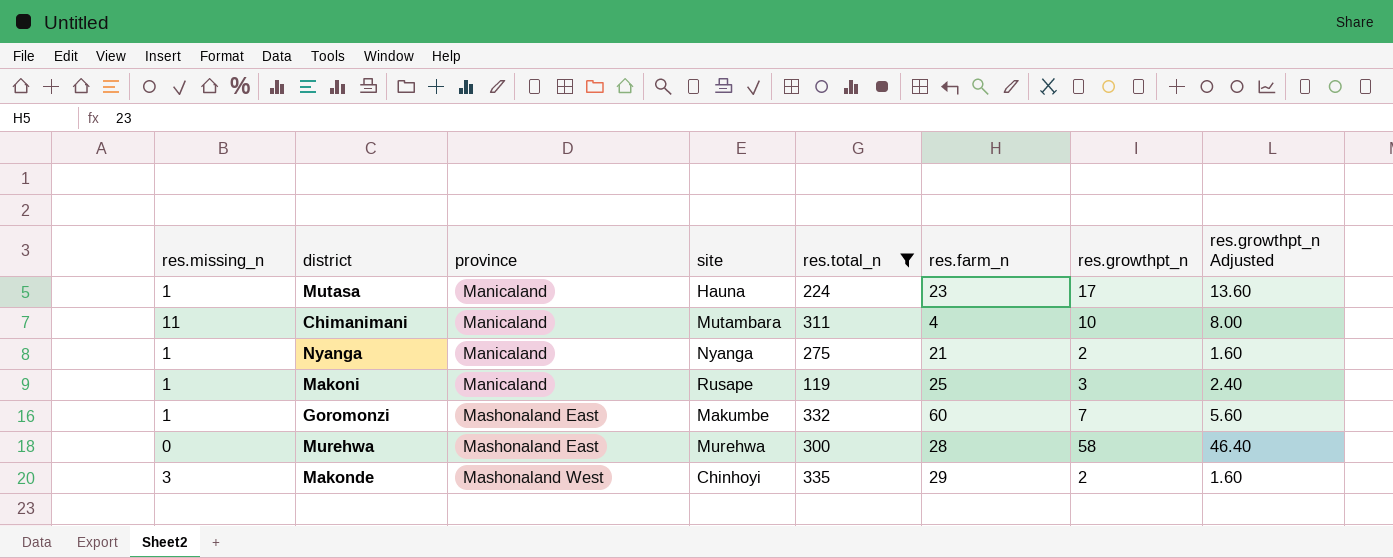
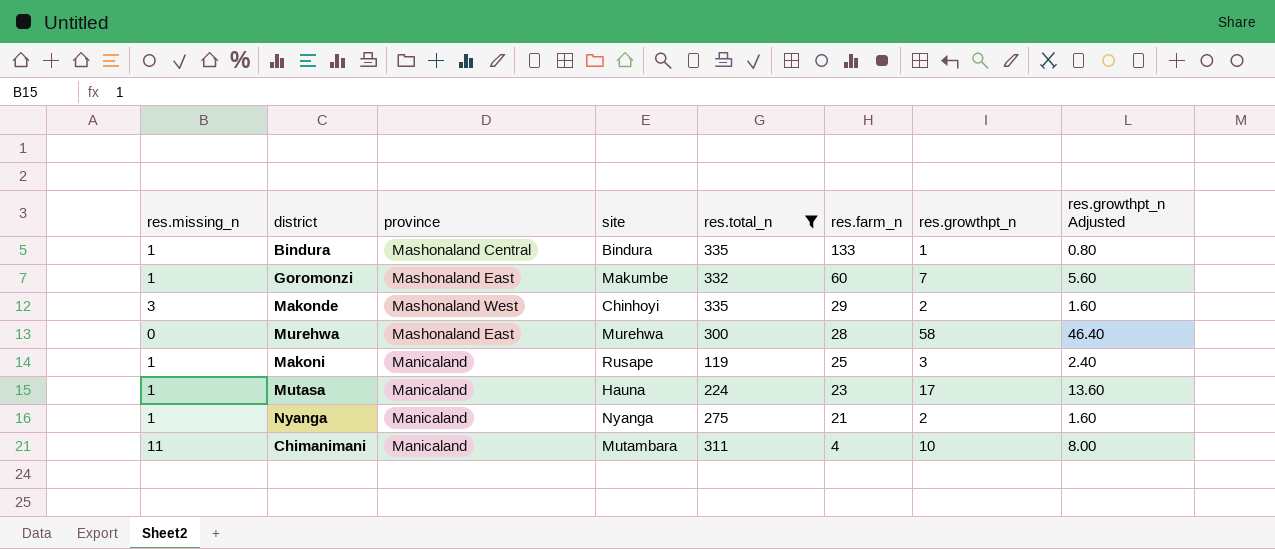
row order: province ascending -> res.farm_n descending
row Bindura: none -> 1 | Mashonaland Central | Bindura | 335 | 133 | 1 | 0.80

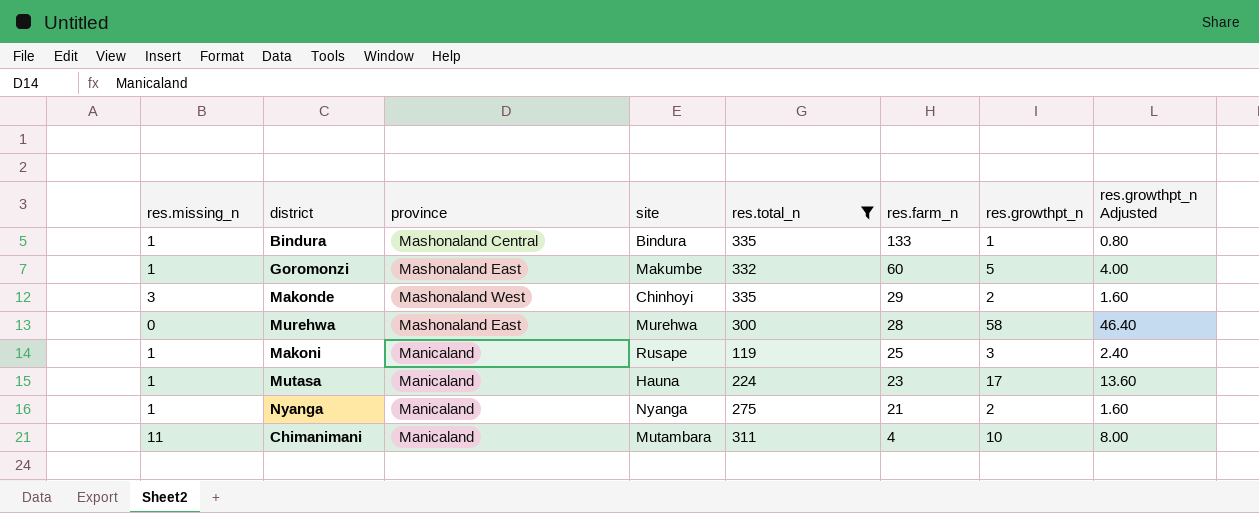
Goromonzi | res.growthpt_n: 7 -> 5
Goromonzi | res.growthpt_n Adjusted: 5.60 -> 4.00

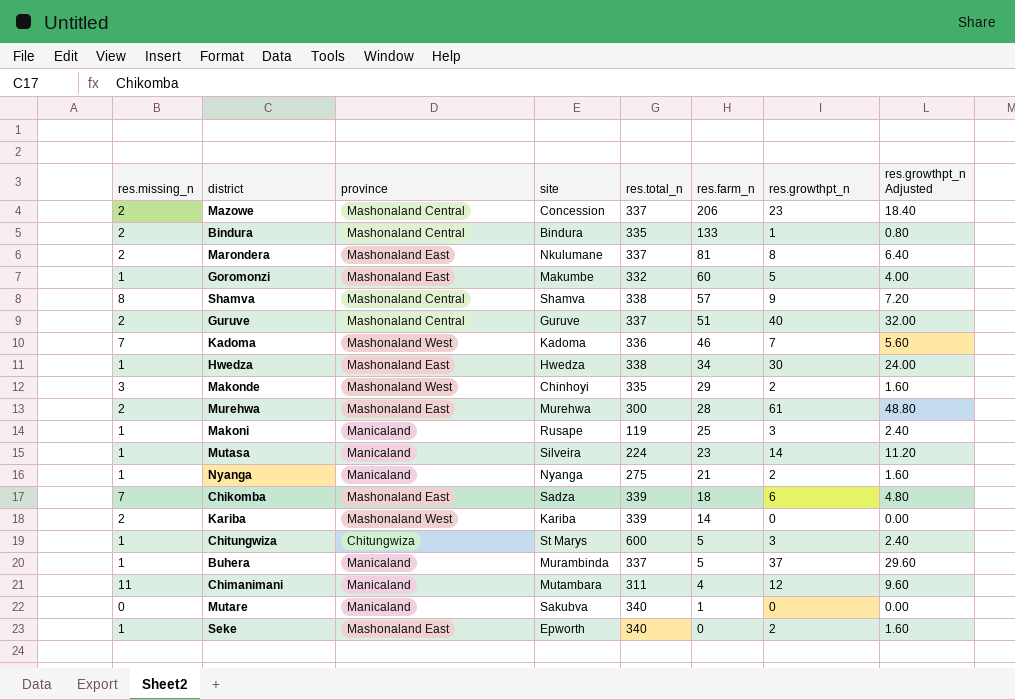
filter: res.total_n <= 335 -> none
Bindura | res.missing_n: 1 -> 2
Murehwa | res.missing_n: 0 -> 2
Murehwa | res.growthpt_n: 58 -> 61
Murehwa | res.growthpt_n Adjusted: 46.40 -> 48.80
Mutasa | site: Hauna -> Silveira
Mutasa | res.growthpt_n: 17 -> 14
Mutasa | res.growthpt_n Adjusted: 13.60 -> 11.20
Chimanimani | res.growthpt_n: 10 -> 12
Chimanimani | res.growthpt_n Adjusted: 8.00 -> 9.60

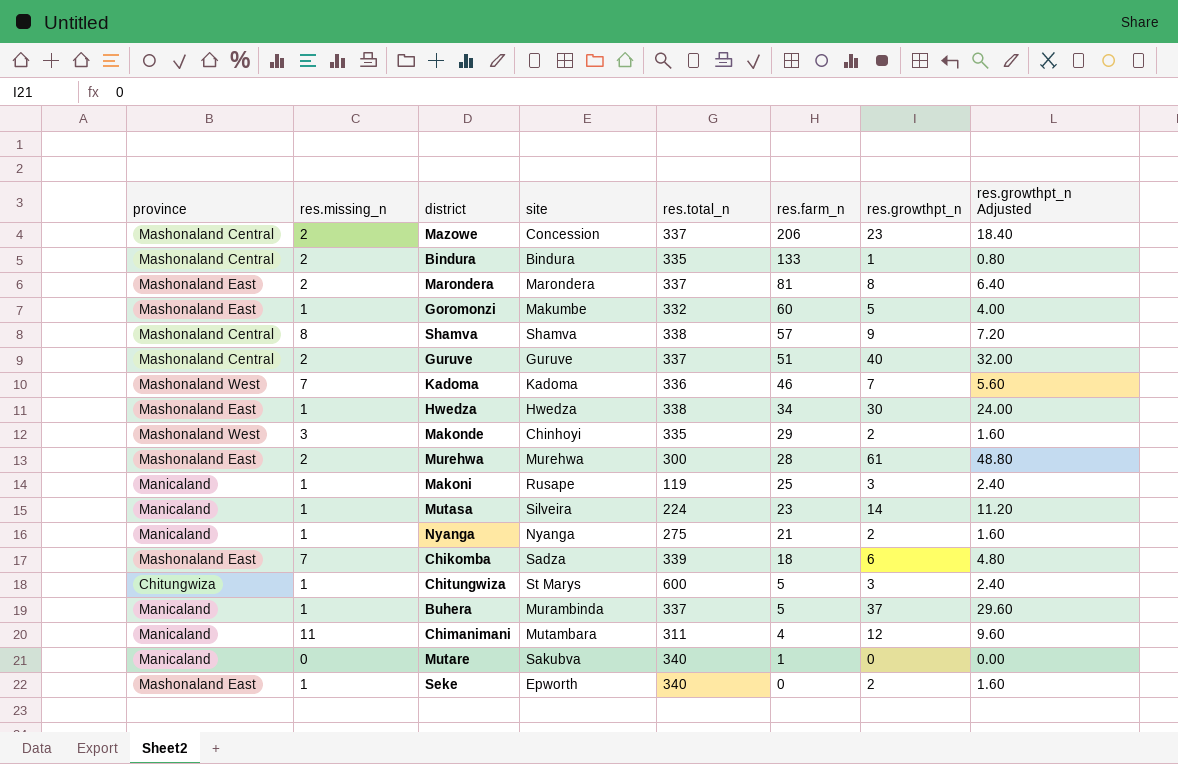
column province | position: 3 -> 1
row Kariba: 2 | Mashonaland West | Kariba | 339 | 14 | 0 | 0.00 -> none
Marondera | site: Nkulumane -> Marondera

